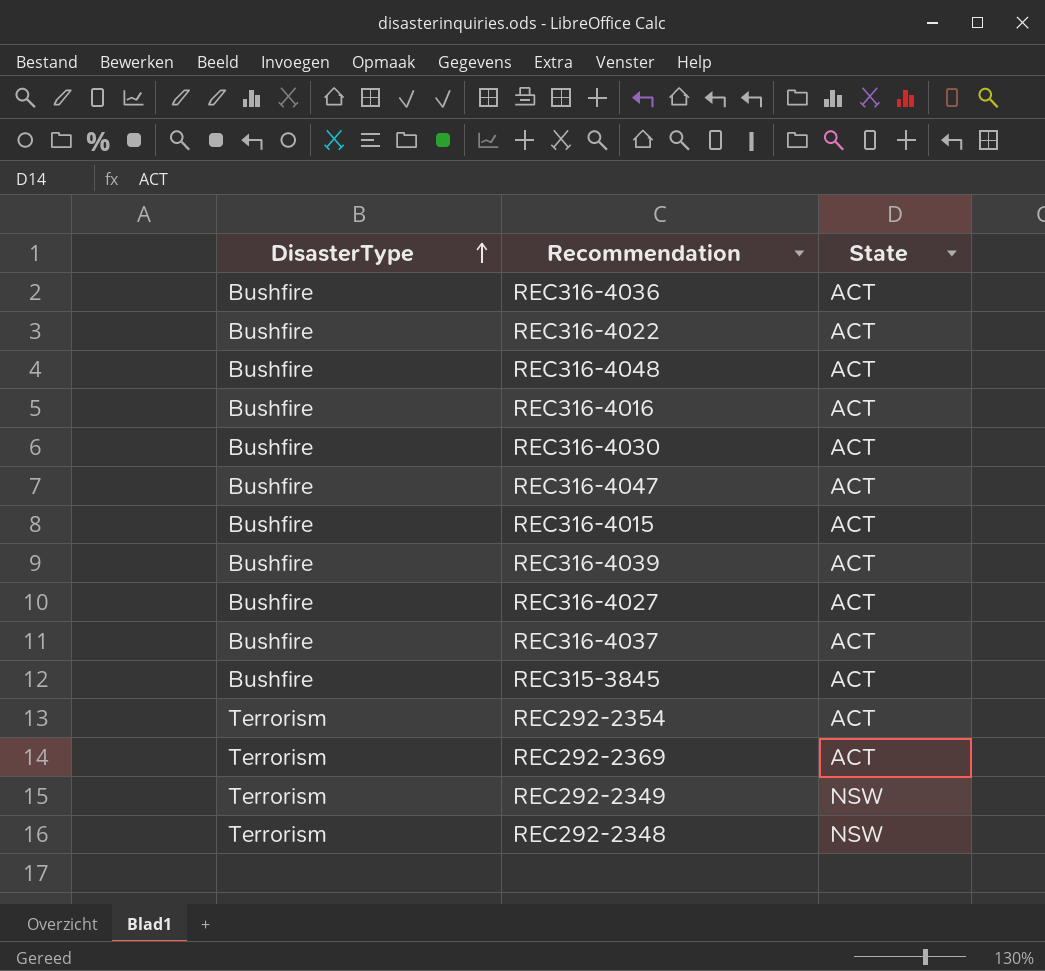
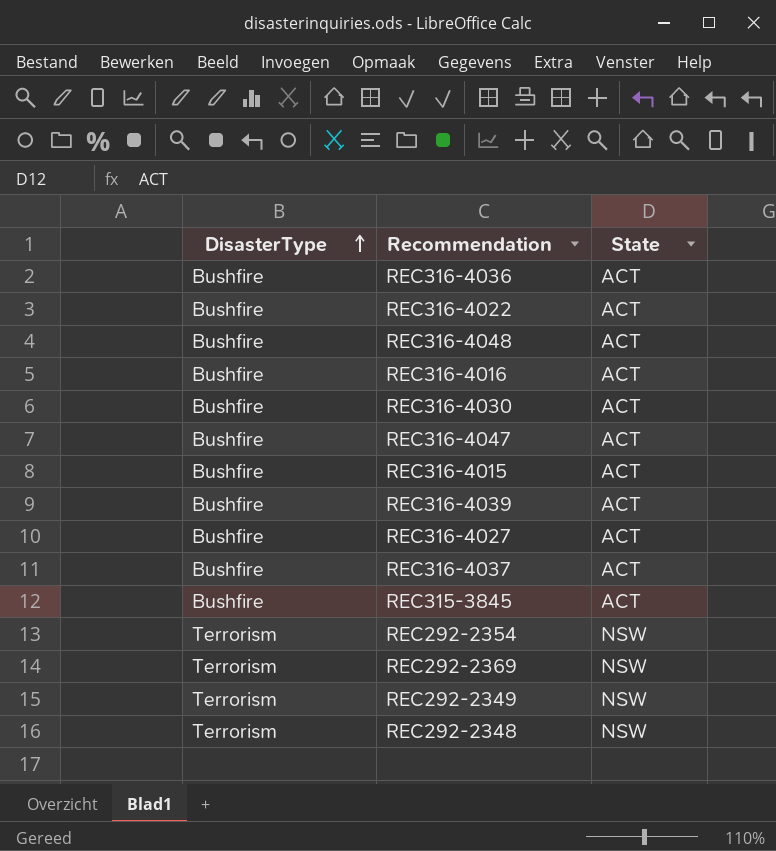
REC292-2354 | State: ACT -> NSW
REC292-2369 | State: ACT -> NSW

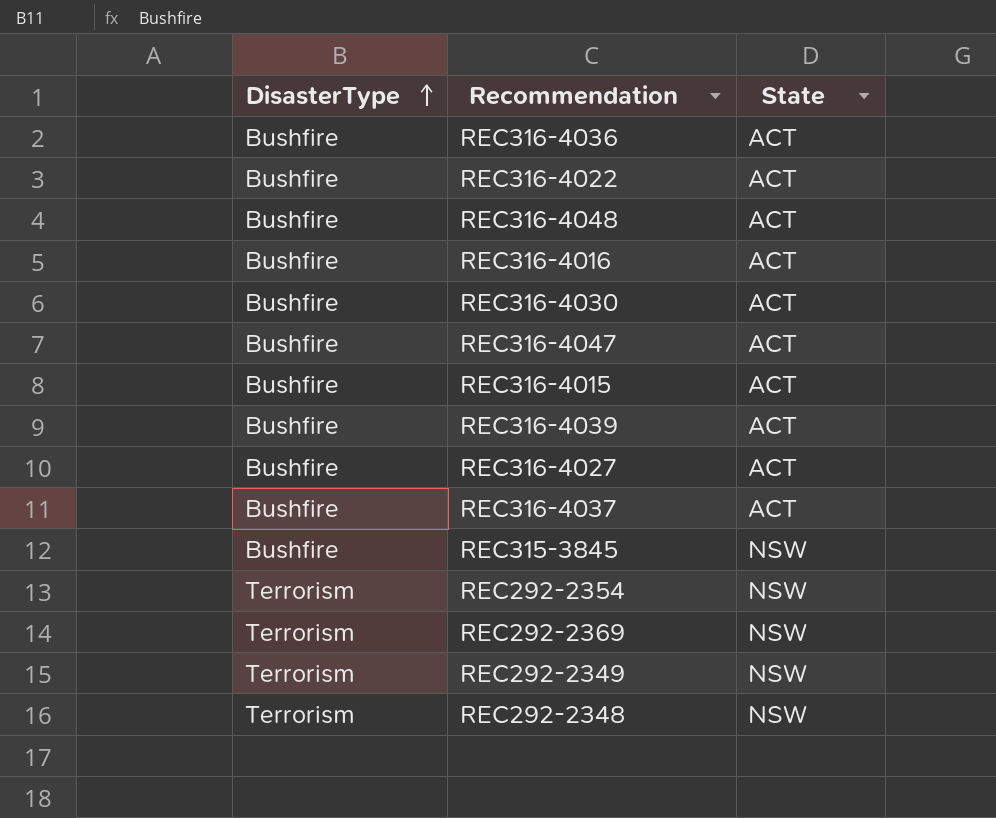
REC315-3845 | State: ACT -> NSW

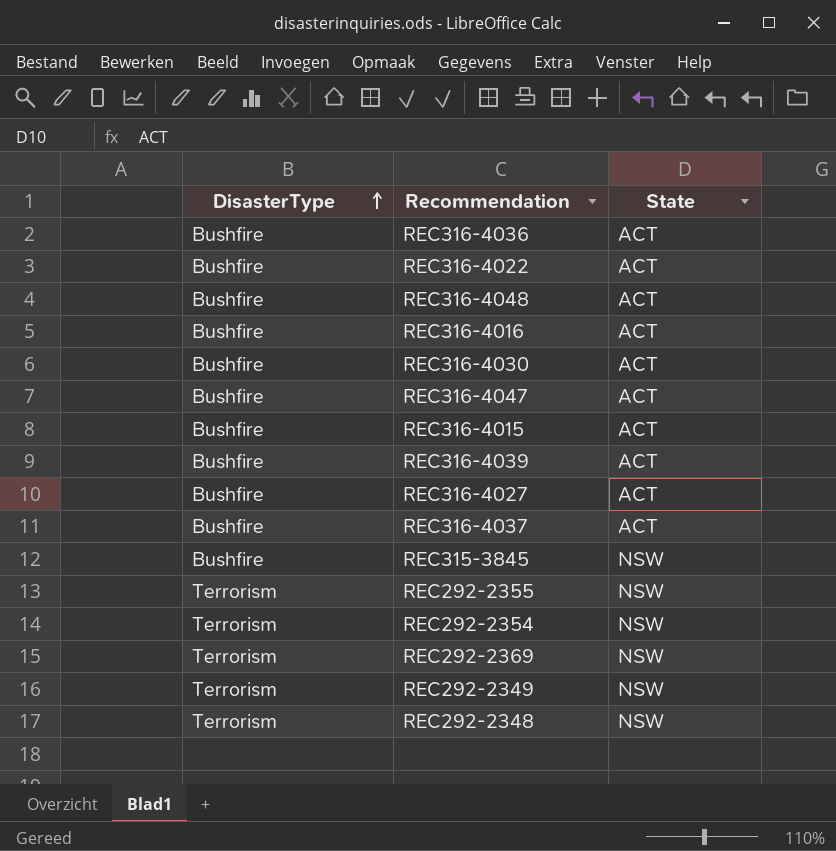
row REC292-2355: none -> Terrorism | NSW

